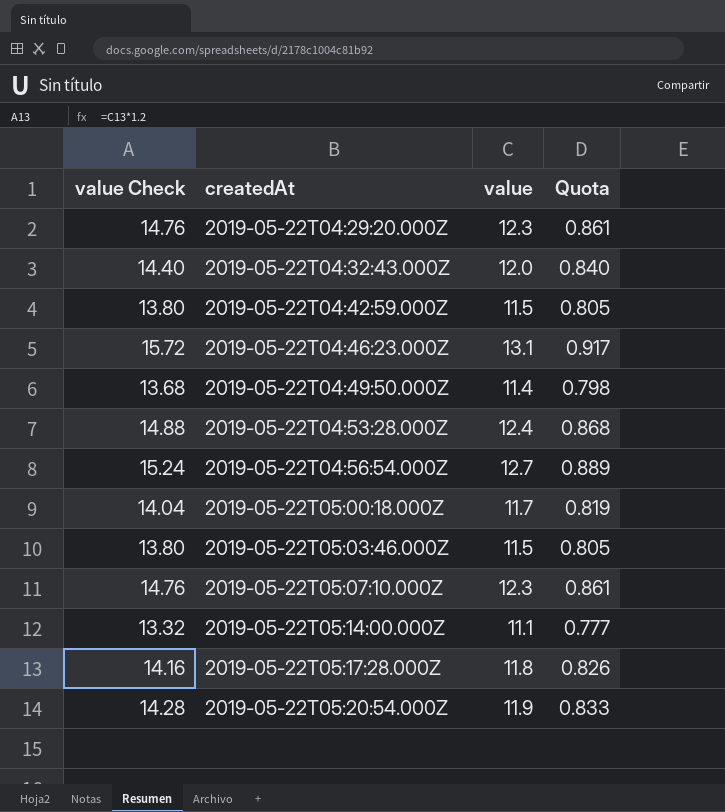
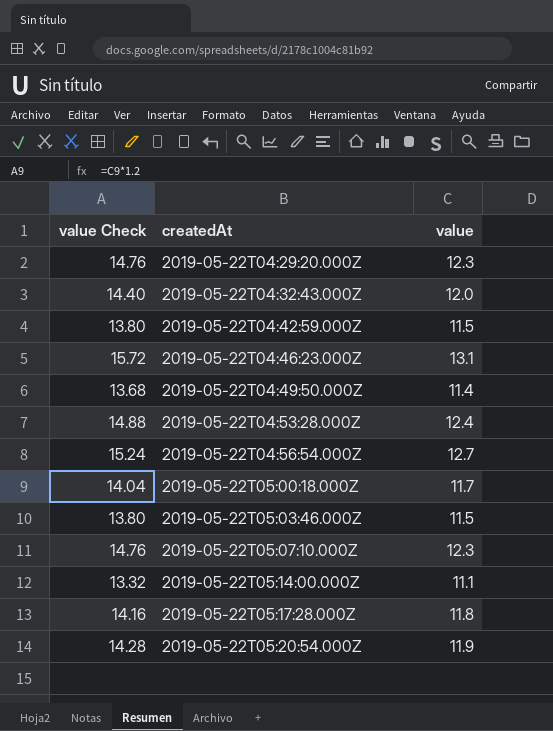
column Quota | formula: [value] * 0.07 -> none

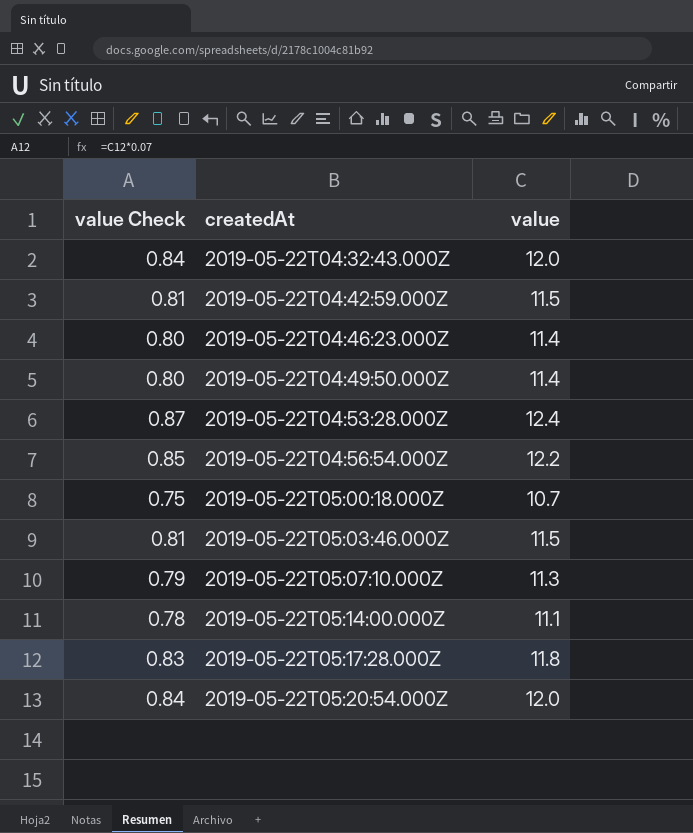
column value Check | formula: [value] * 1.2 -> [value] * 0.07
row 2019-05-22T04:29:20.000Z: 14.76 | 12.3 -> none
2019-05-22T04:46:23.000Z | value: 13.1 -> 11.4
2019-05-22T04:56:54.000Z | value: 12.7 -> 12.2
2019-05-22T05:00:18.000Z | value: 11.7 -> 10.7
2019-05-22T05:07:10.000Z | value: 12.3 -> 11.3
2019-05-22T05:20:54.000Z | value: 11.9 -> 12.0

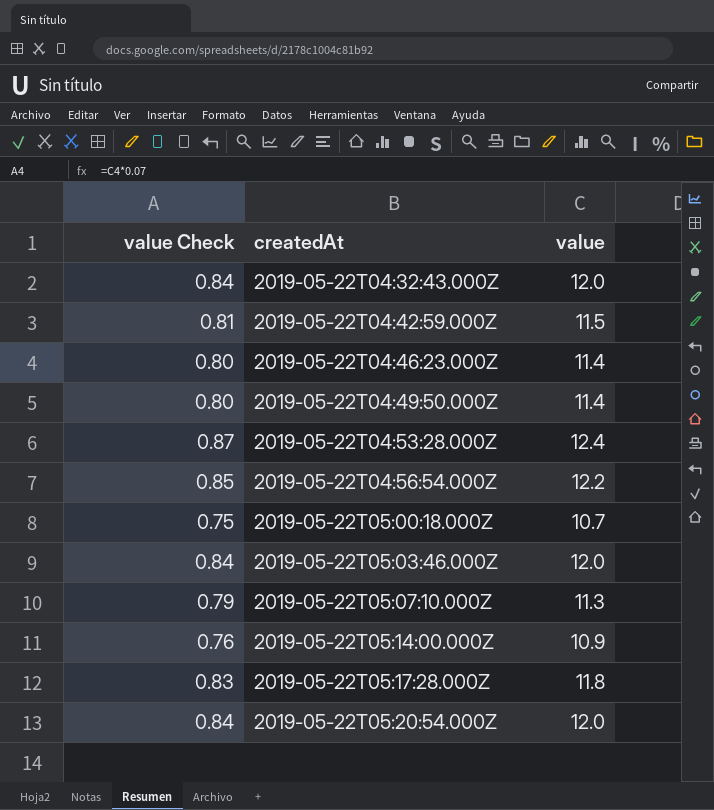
2019-05-22T05:03:46.000Z | value Check: 0.81 -> 0.84
2019-05-22T05:03:46.000Z | value: 11.5 -> 12.0
2019-05-22T05:14:00.000Z | value Check: 0.78 -> 0.76
2019-05-22T05:14:00.000Z | value: 11.1 -> 10.9

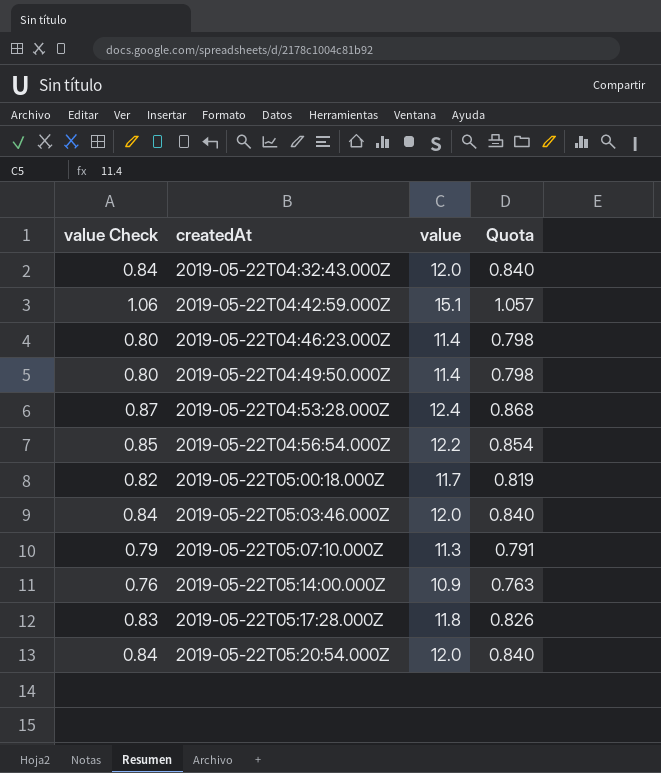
column Quota | formula: none -> [value] * 0.07
2019-05-22T04:42:59.000Z | value Check: 0.81 -> 1.06
2019-05-22T04:42:59.000Z | value: 11.5 -> 15.1
2019-05-22T05:00:18.000Z | value Check: 0.75 -> 0.82
2019-05-22T05:00:18.000Z | value: 10.7 -> 11.7

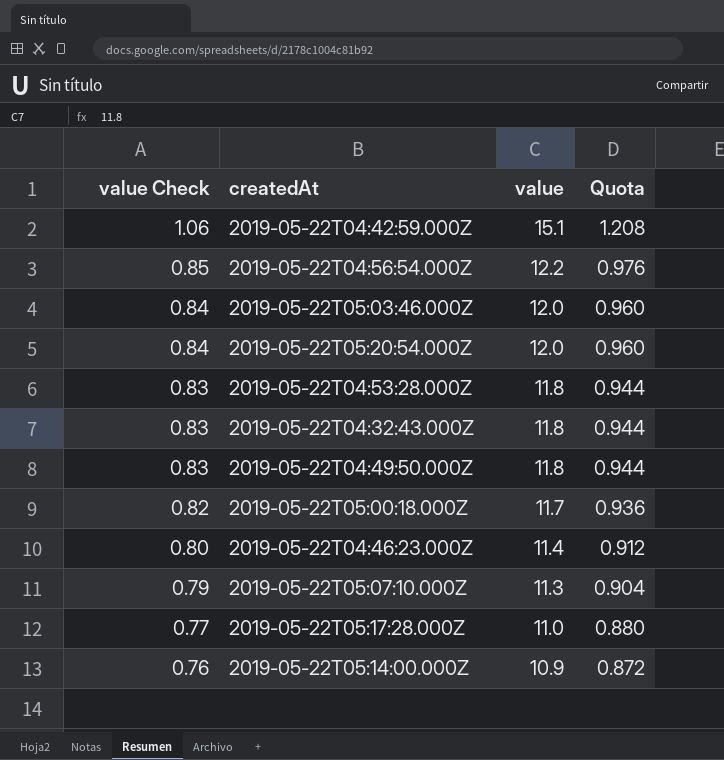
row order: createdAt ascending -> value Check descending
column Quota | formula: [value] * 0.07 -> [value] * 0.08
2019-05-22T04:53:28.000Z | value Check: 0.87 -> 0.83
2019-05-22T04:53:28.000Z | value: 12.4 -> 11.8
2019-05-22T04:32:43.000Z | value Check: 0.84 -> 0.83
2019-05-22T04:32:43.000Z | value: 12.0 -> 11.8
2019-05-22T04:49:50.000Z | value Check: 0.80 -> 0.83
2019-05-22T04:49:50.000Z | value: 11.4 -> 11.8
2019-05-22T05:17:28.000Z | value Check: 0.83 -> 0.77
2019-05-22T05:17:28.000Z | value: 11.8 -> 11.0

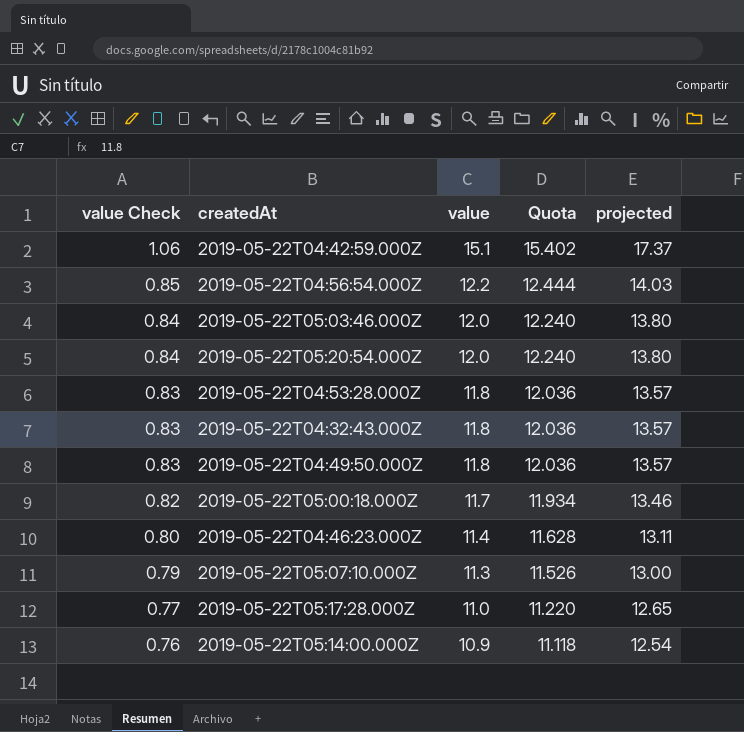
column Quota | formula: [value] * 0.08 -> [value] * 1.02
column projected | formula: none -> [value] * 1.15

